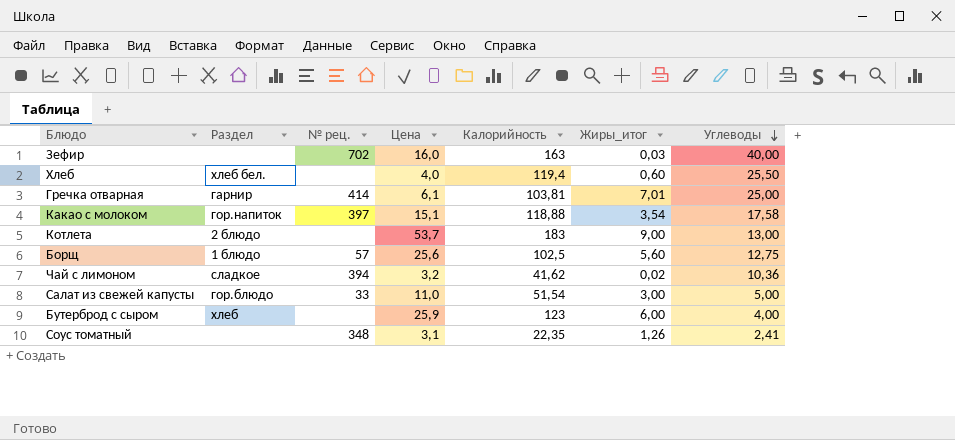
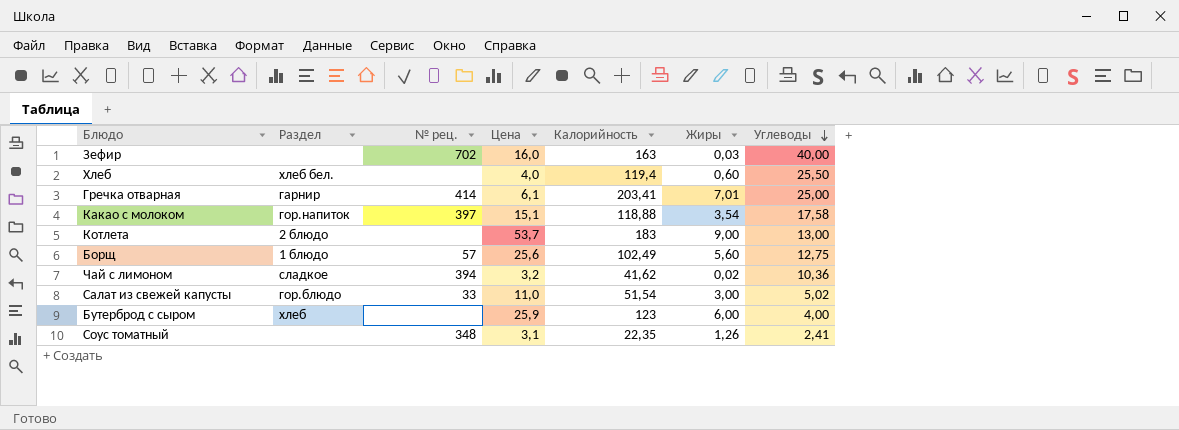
column name: Жиры_итог -> Жиры
Гречка отварная | Калорийность: 103,81 -> 203,41
Борщ | Калорийность: 102,5 -> 102,49
Салат из свежей капусты | Углеводы: 5,00 -> 5,02

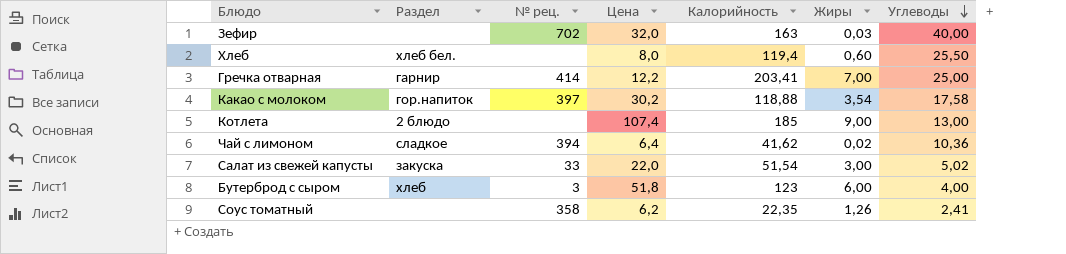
row Борщ: 1 блюдо | 57 | 25,6 | 102,49 | 5,60 | 12,75 -> none
Зефир | Цена: 16,0 -> 32,0
Хлеб | Цена: 4,0 -> 8,0
Гречка отварная | Цена: 6,1 -> 12,2
Гречка отварная | Жиры: 7,01 -> 7,00
Какао с молоком | Цена: 15,1 -> 30,2
Котлета | Цена: 53,7 -> 107,4
Котлета | Калорийность: 183 -> 185
Чай с лимоном | Цена: 3,2 -> 6,4
Салат из свежей капусты | Раздел: гор.блюдо -> закуска
Салат из свежей капусты | Цена: 11,0 -> 22,0
Бутерброд с сыром | № рец.: none -> 3
Бутерброд с сыром | Цена: 25,9 -> 51,8
Соус томатный | № рец.: 348 -> 358
Соус томатный | Цена: 3,1 -> 6,2

